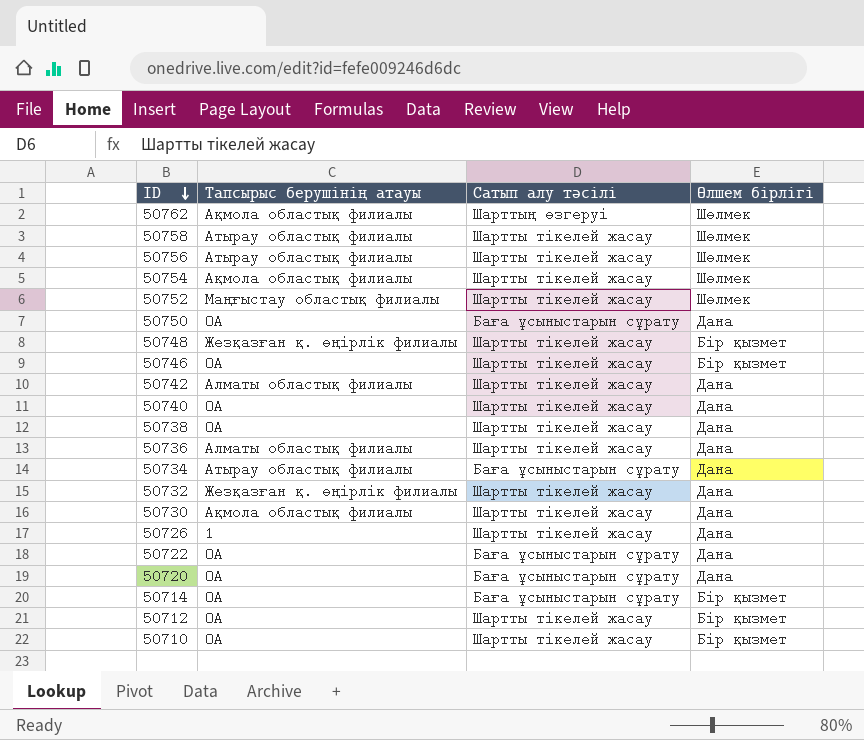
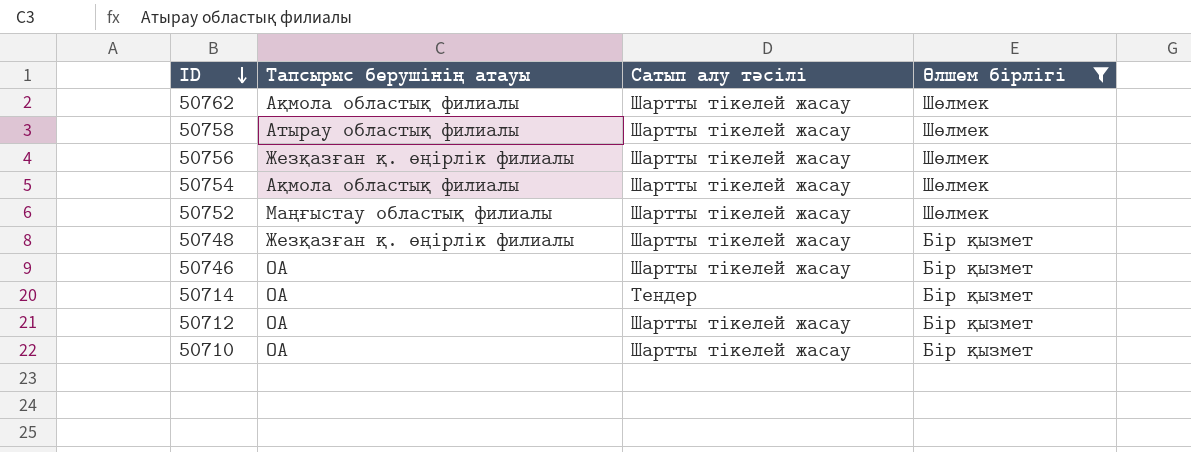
filter: none -> Өлшем бірлігі != Дана
50762 | Сатып алу тәсілі: Шарттың өзгеруі -> Шартты тікелей жасау
50756 | Тапсырыс берушінің атауы: Атырау областық филиалы -> Жезқазған қ. өңірлік филиалы
50714 | Сатып алу тәсілі: Баға ұсыныстарын сұрату -> Тендер

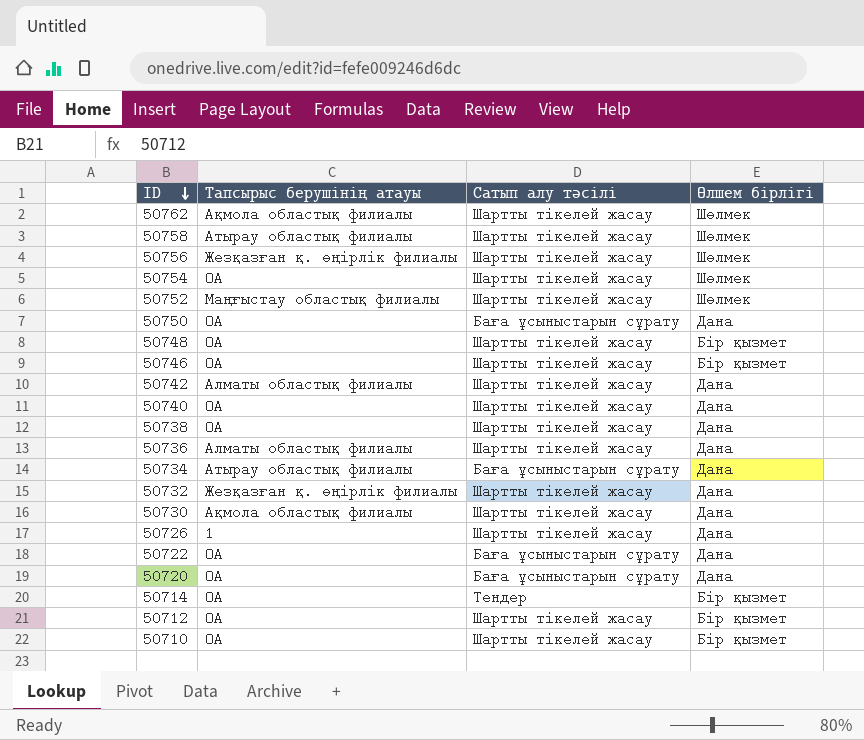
filter: Өлшем бірлігі != Дана -> none
50754 | Тапсырыс берушінің атауы: Ақмола областық филиалы -> ОА
50748 | Тапсырыс берушінің атауы: Жезқазған қ. өңірлік филиалы -> ОА

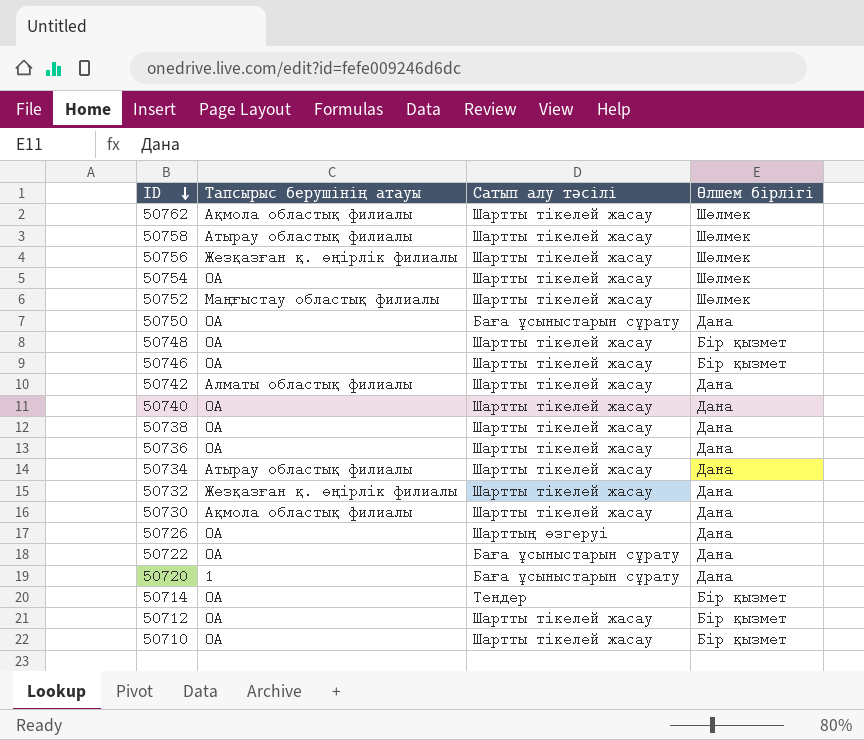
50736 | Тапсырыс берушінің атауы: Алматы областық филиалы -> ОА
50734 | Сатып алу тәсілі: Баға ұсыныстарын сұрату -> Шартты тікелей жасау
50726 | Тапсырыс берушінің атауы: 1 -> ОА
50726 | Сатып алу тәсілі: Шартты тікелей жасау -> Шарттың өзгеруі
50720 | Тапсырыс берушінің атауы: ОА -> 1

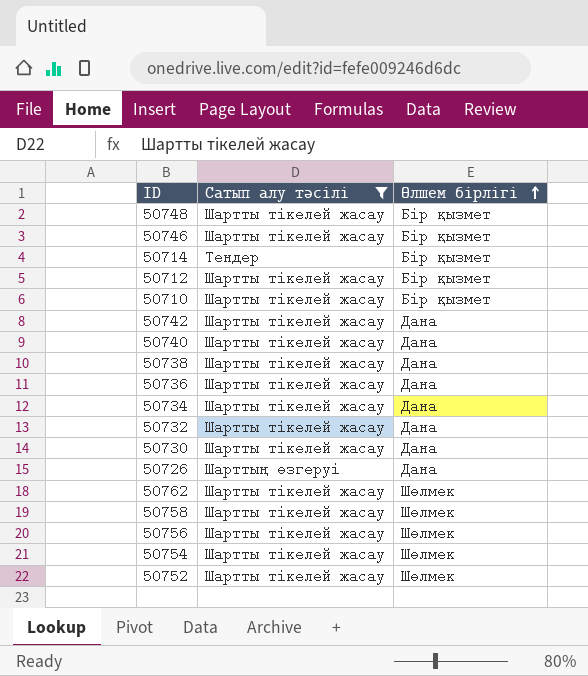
filter: none -> Сатып алу тәсілі != Баға ұсыныстарын сұрату
row order: ID descending -> Өлшем бірлігі ascending
column Тапсырыс берушінің атауы | position: 2 -> none

